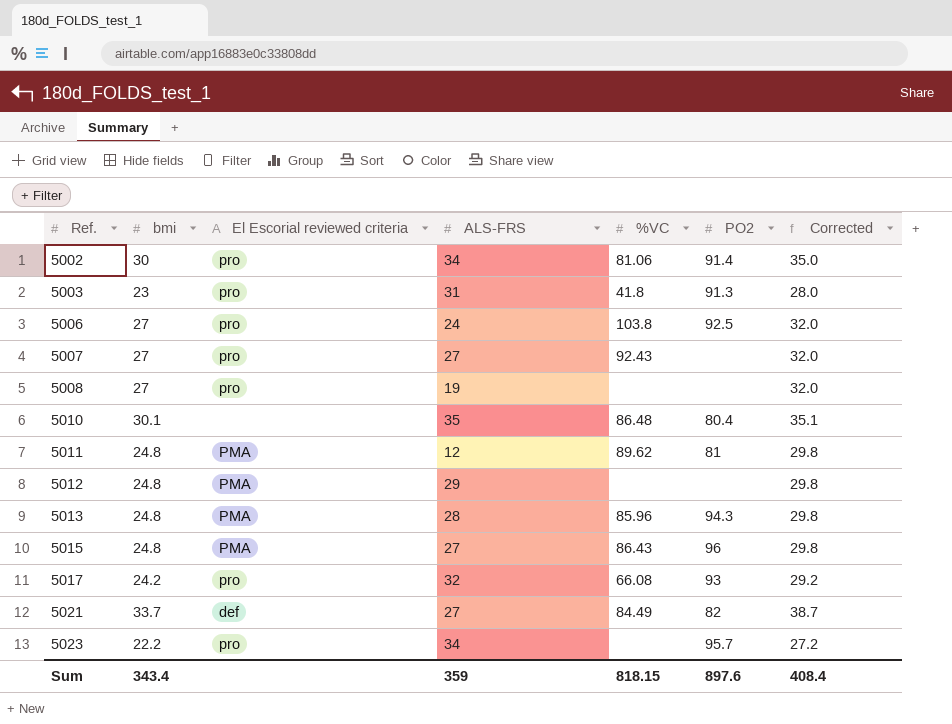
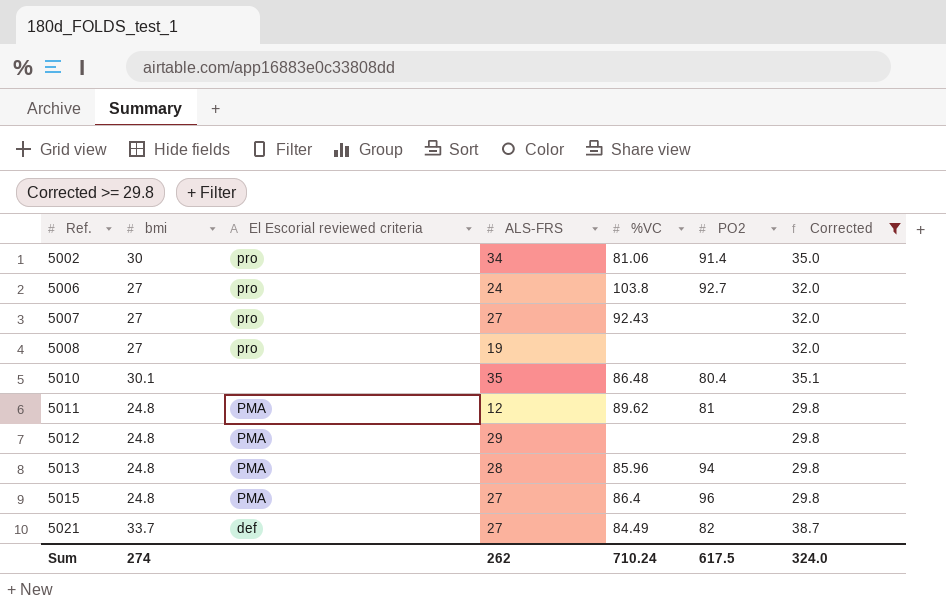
filter: none -> Corrected >= 29.8
5006 | PO2: 92.5 -> 92.7
5013 | PO2: 94.3 -> 94
5015 | %VC: 86.43 -> 86.4
Sum | bmi: 343.4 -> 274
Sum | ALS-FRS: 359 -> 262
Sum | %VC: 818.15 -> 710.24
Sum | PO2: 897.6 -> 617.5
Sum | Corrected: 408.4 -> 324.0

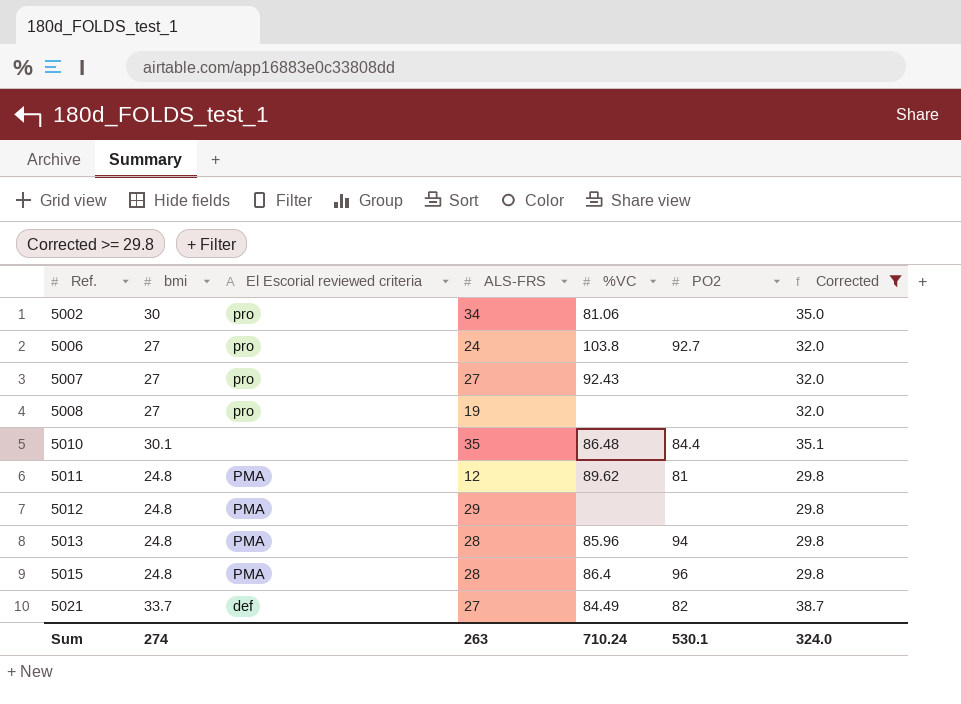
5002 | PO2: 91.4 -> none
5010 | PO2: 80.4 -> 84.4
5015 | ALS-FRS: 27 -> 28
Sum | ALS-FRS: 262 -> 263
Sum | PO2: 617.5 -> 530.1

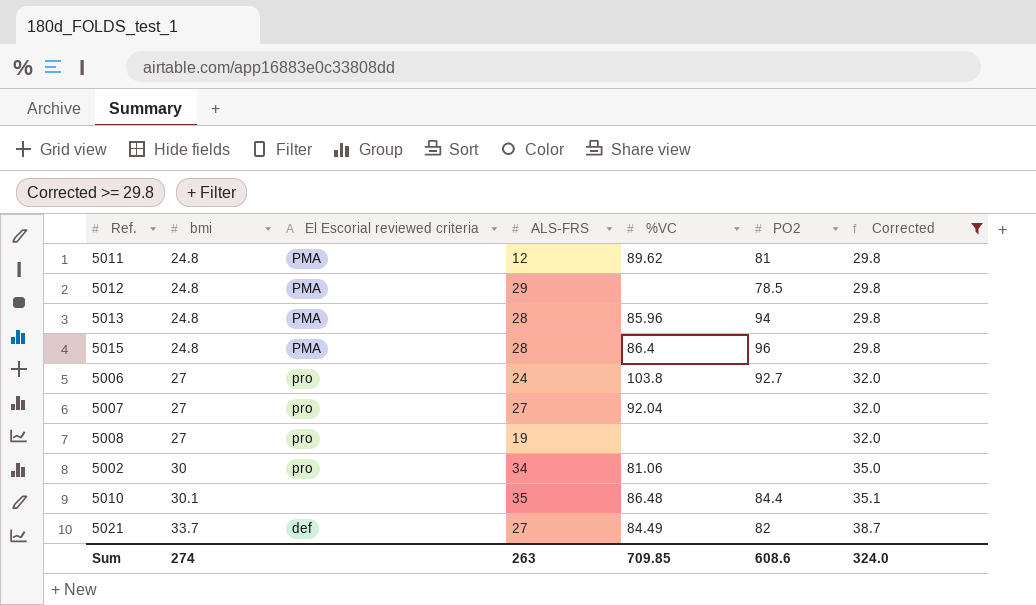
row order: Ref. ascending -> bmi ascending
5012 | PO2: none -> 78.5
5007 | %VC: 92.43 -> 92.04
Sum | %VC: 710.24 -> 709.85
Sum | PO2: 530.1 -> 608.6

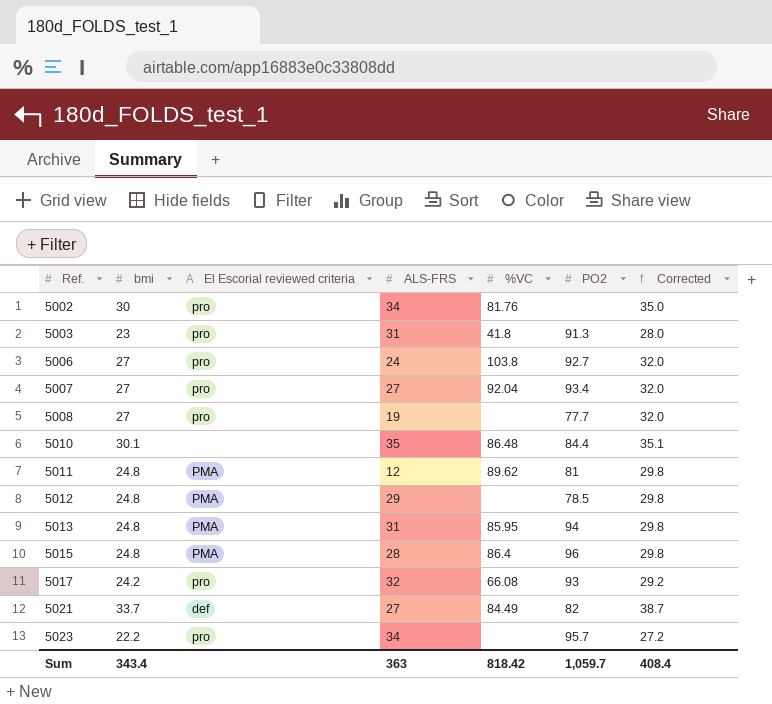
filter: Corrected >= 29.8 -> none
row order: bmi ascending -> Ref. ascending
5002 | %VC: 81.06 -> 81.76
5007 | PO2: none -> 93.4
5008 | PO2: none -> 77.7
5013 | ALS-FRS: 28 -> 31
5013 | %VC: 85.96 -> 85.95
Sum | bmi: 274 -> 343.4
Sum | ALS-FRS: 263 -> 363
Sum | %VC: 709.85 -> 818.42
Sum | PO2: 608.6 -> 1,059.7
Sum | Corrected: 324.0 -> 408.4

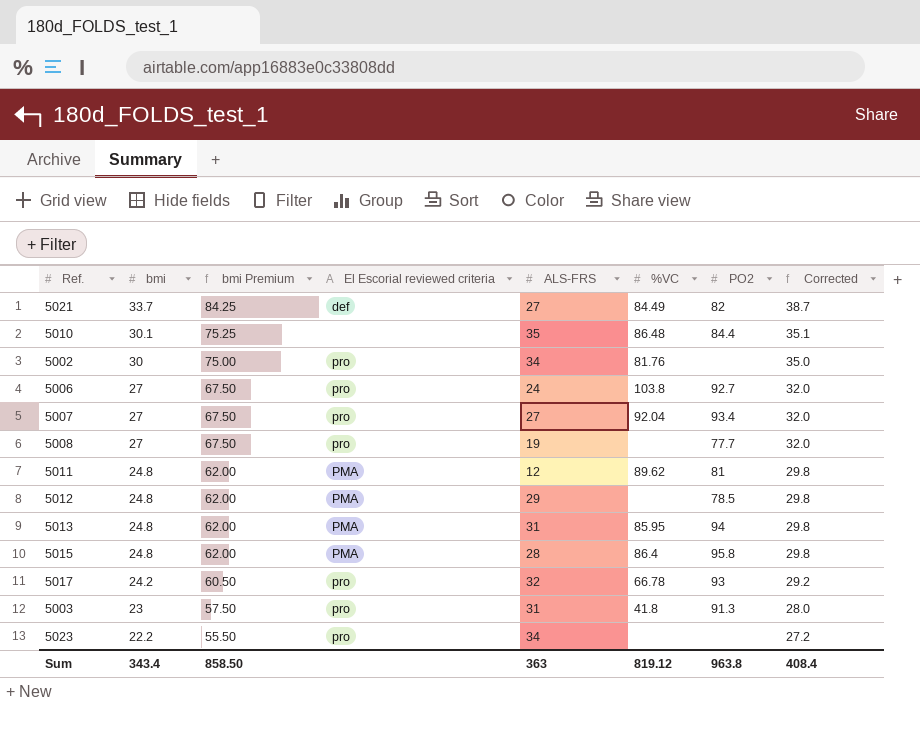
row order: Ref. ascending -> bmi descending
column bmi Premium | formula: none -> [bmi] * 2.5
5015 | PO2: 96 -> 95.8
5017 | %VC: 66.08 -> 66.78
5023 | PO2: 95.7 -> none
Sum | %VC: 818.42 -> 819.12
Sum | PO2: 1,059.7 -> 963.8

